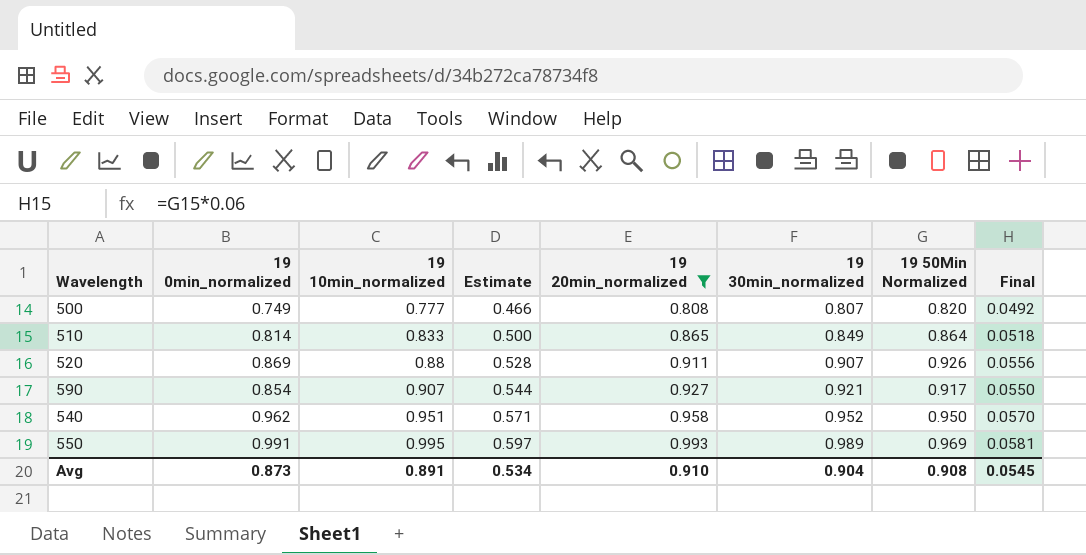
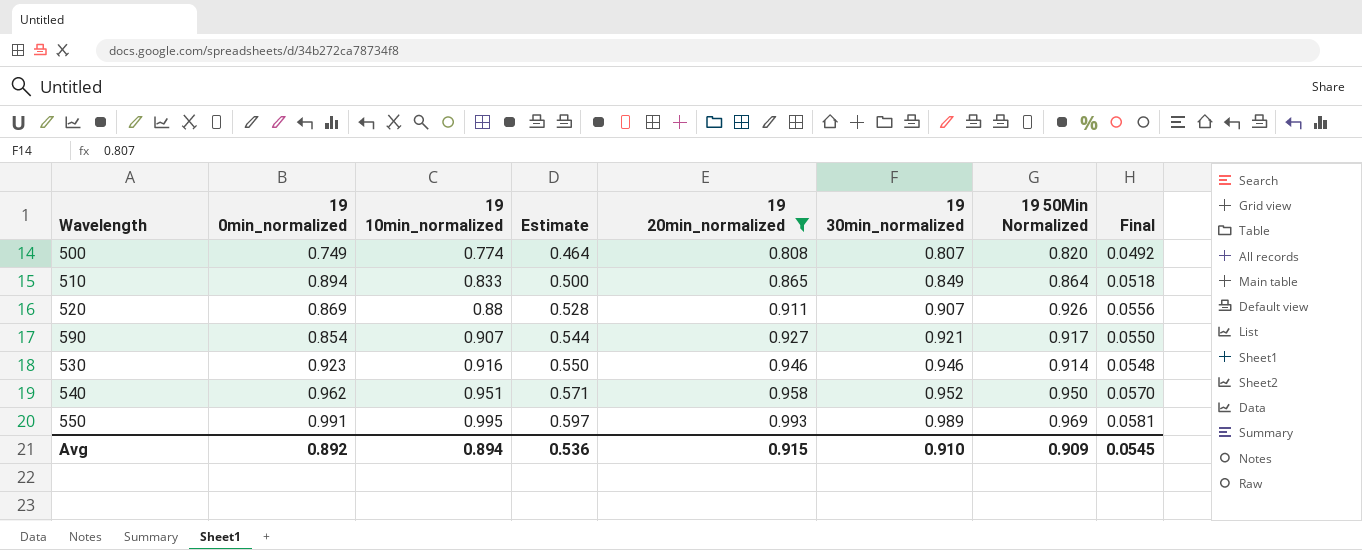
500 | 19 10min_normalized: 0.777 -> 0.774
500 | Estimate: 0.466 -> 0.464
510 | 19 0min_normalized: 0.814 -> 0.894
row 530: none -> 0.923 | 0.916 | 0.550 | 0.946 | 0.946 | 0.914 | 0.0548
Avg | 19 0min_normalized: 0.873 -> 0.892
Avg | 19 10min_normalized: 0.891 -> 0.894
Avg | Estimate: 0.534 -> 0.536
Avg | 19 20min_normalized: 0.910 -> 0.915
Avg | 19 30min_normalized: 0.904 -> 0.910
Avg | 19 50Min Normalized: 0.908 -> 0.909

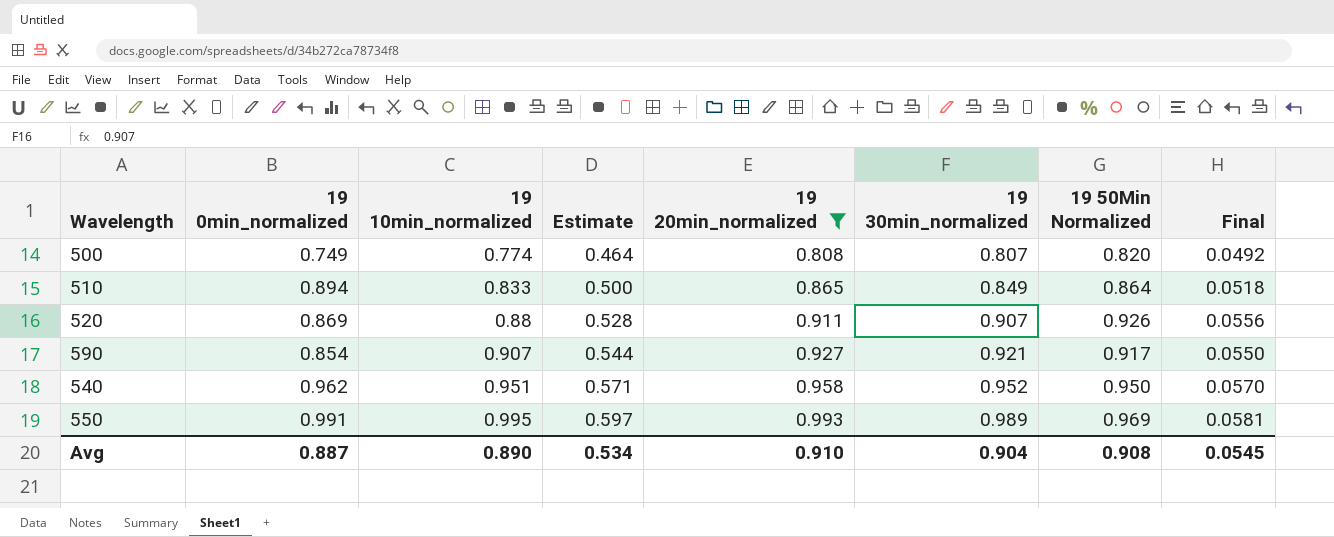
row 530: 0.923 | 0.916 | 0.550 | 0.946 | 0.946 | 0.914 | 0.0548 -> none
Avg | 19 0min_normalized: 0.892 -> 0.887
Avg | 19 10min_normalized: 0.894 -> 0.890
Avg | Estimate: 0.536 -> 0.534
Avg | 19 20min_normalized: 0.915 -> 0.910
Avg | 19 30min_normalized: 0.910 -> 0.904
Avg | 19 50Min Normalized: 0.909 -> 0.908

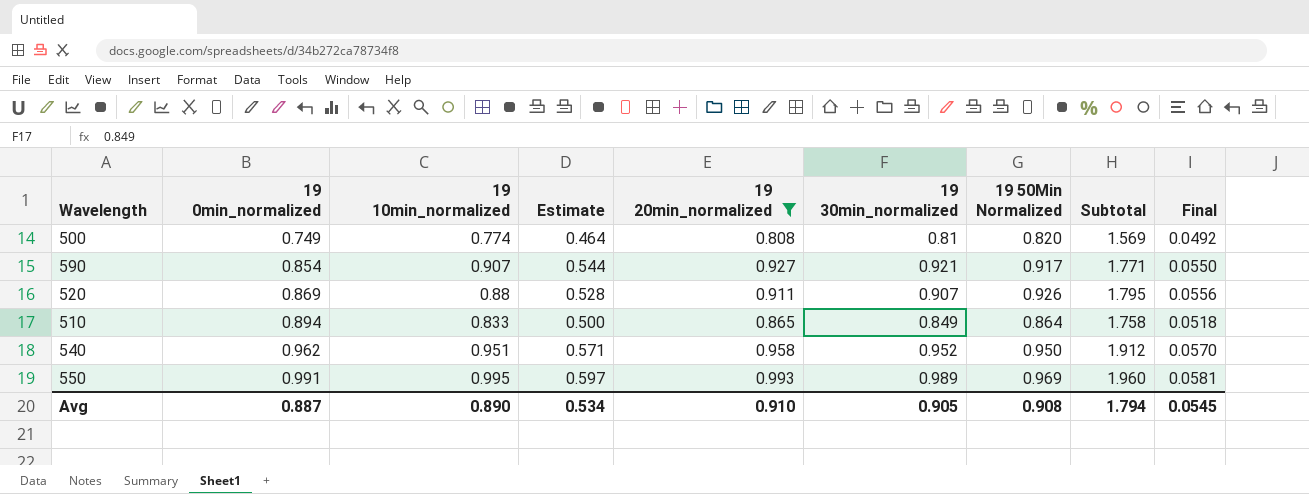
row order: 19 10min_normalized ascending -> 19 0min_normalized ascending
column Subtotal | formula: none -> [19 0min_normalized] + [19 50Min Normalized]
500 | 19 30min_normalized: 0.807 -> 0.81
Avg | 19 30min_normalized: 0.904 -> 0.905

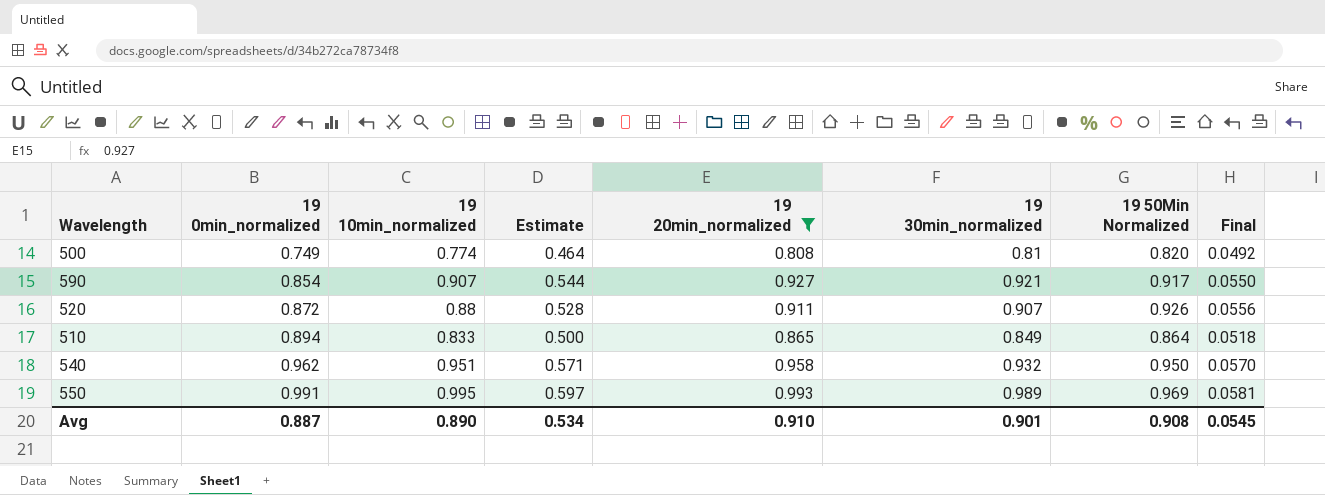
column Subtotal | formula: [19 0min_normalized] + [19 50Min Normalized] -> none
520 | 19 0min_normalized: 0.869 -> 0.872
540 | 19 30min_normalized: 0.952 -> 0.932
Avg | 19 30min_normalized: 0.905 -> 0.901

